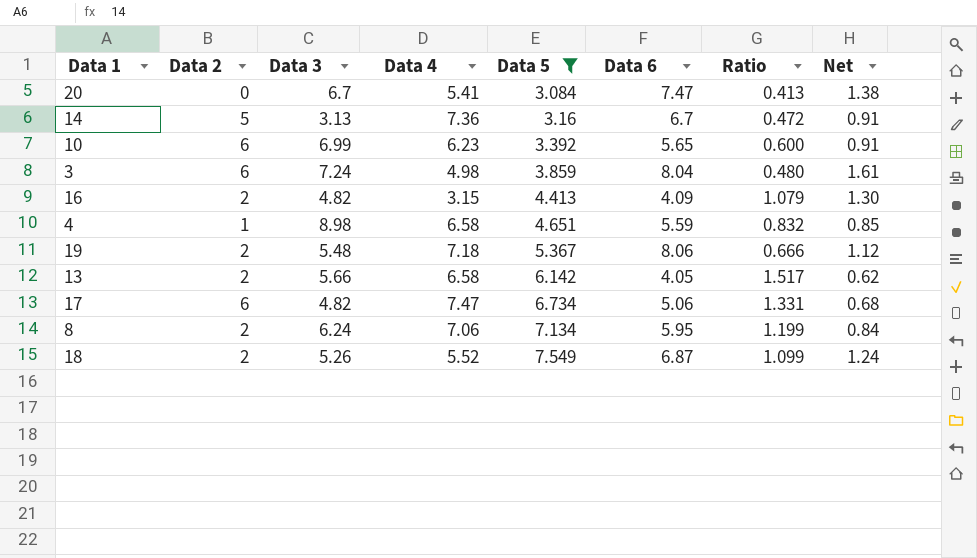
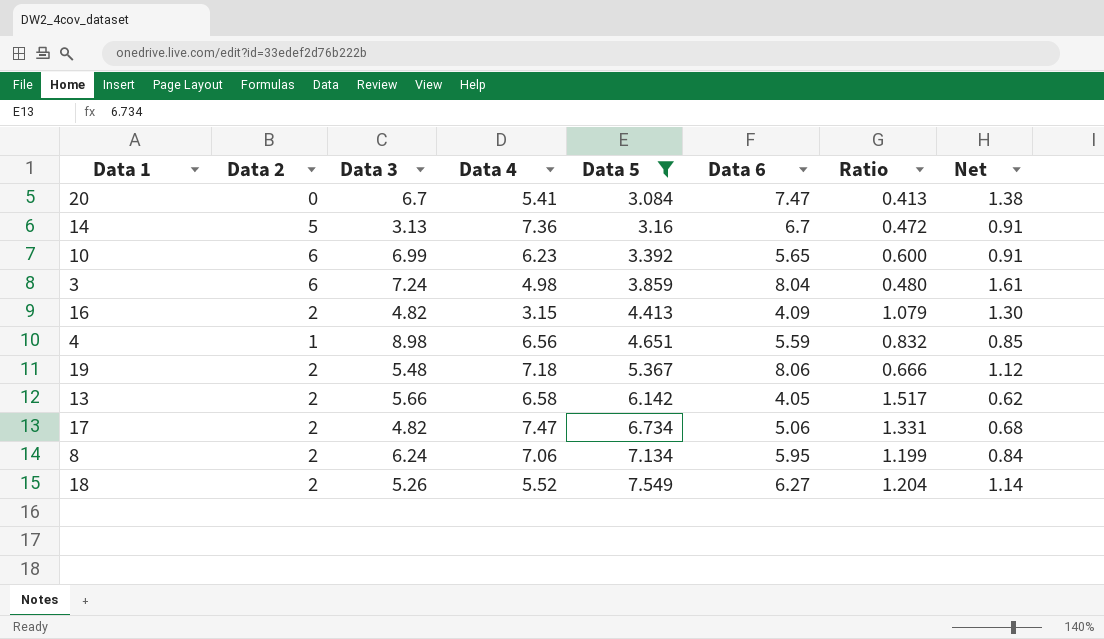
4 | Data 4: 6.58 -> 6.56
17 | Data 2: 6 -> 2
18 | Data 6: 6.87 -> 6.27
18 | Ratio: 1.099 -> 1.204
18 | Net: 1.24 -> 1.14

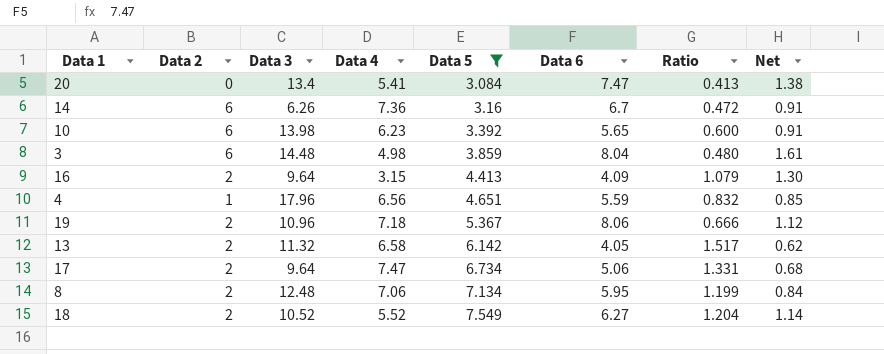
20 | Data 3: 6.7 -> 13.4
14 | Data 2: 5 -> 6
14 | Data 3: 3.13 -> 6.26
10 | Data 3: 6.99 -> 13.98
3 | Data 3: 7.24 -> 14.48
16 | Data 3: 4.82 -> 9.64
4 | Data 3: 8.98 -> 17.96
19 | Data 3: 5.48 -> 10.96
13 | Data 3: 5.66 -> 11.32
17 | Data 3: 4.82 -> 9.64
8 | Data 3: 6.24 -> 12.48
18 | Data 3: 5.26 -> 10.52

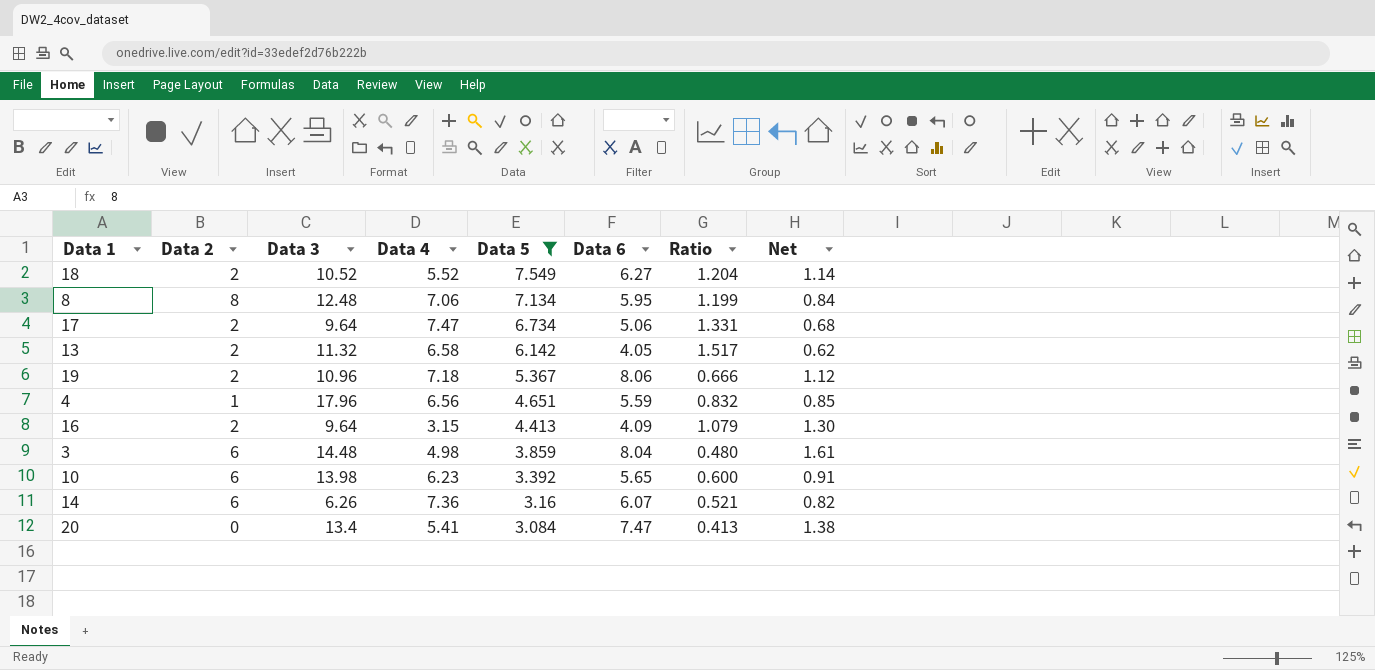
row order: Data 5 ascending -> Data 5 descending
8 | Data 2: 2 -> 8
14 | Data 6: 6.7 -> 6.07
14 | Ratio: 0.472 -> 0.521
14 | Net: 0.91 -> 0.82

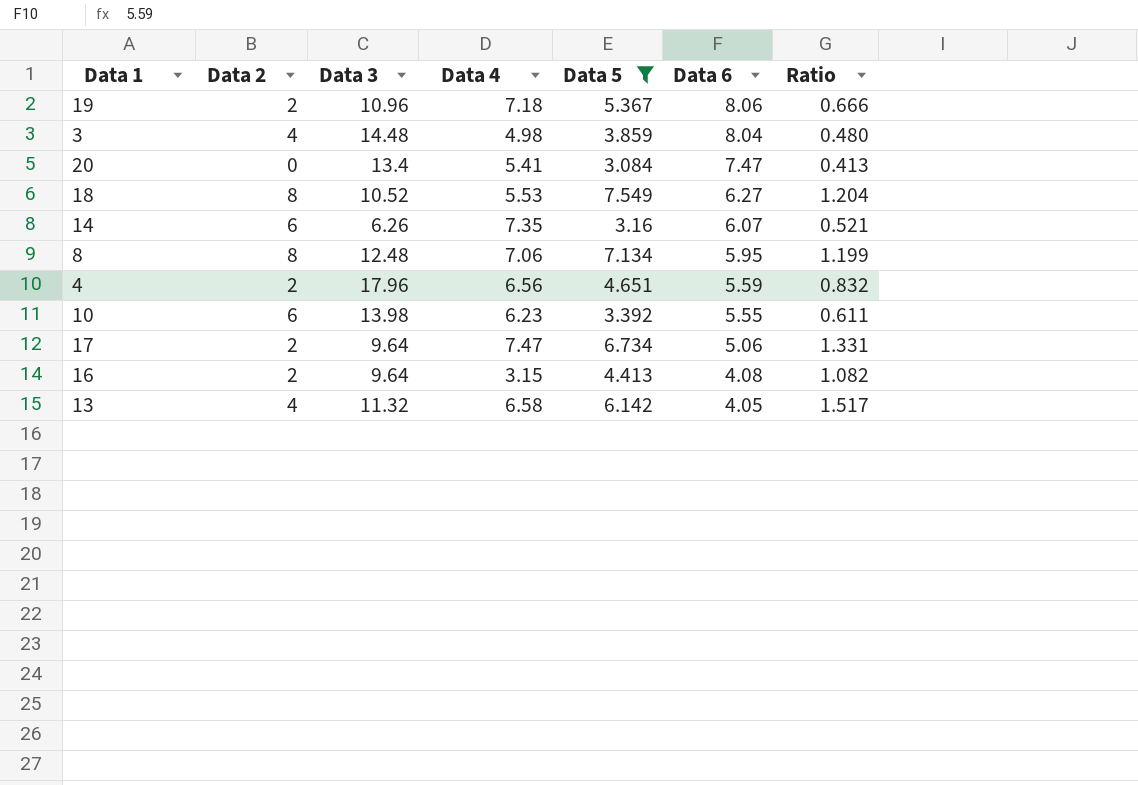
row order: Data 5 descending -> Data 6 descending
column Net | formula: [Data 6] / [Data 4] -> none
3 | Data 2: 6 -> 4
18 | Data 2: 2 -> 8
18 | Data 4: 5.52 -> 5.53
14 | Data 4: 7.36 -> 7.35
4 | Data 2: 1 -> 2
10 | Data 6: 5.65 -> 5.55
10 | Ratio: 0.600 -> 0.611
16 | Data 6: 4.09 -> 4.08
16 | Ratio: 1.079 -> 1.082
13 | Data 2: 2 -> 4

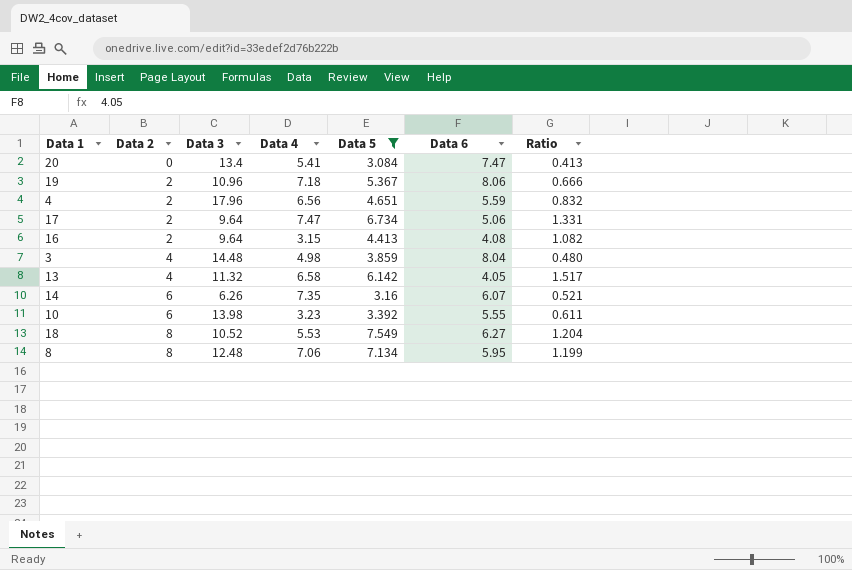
row order: Data 6 descending -> Data 2 ascending
10 | Data 4: 6.23 -> 3.23

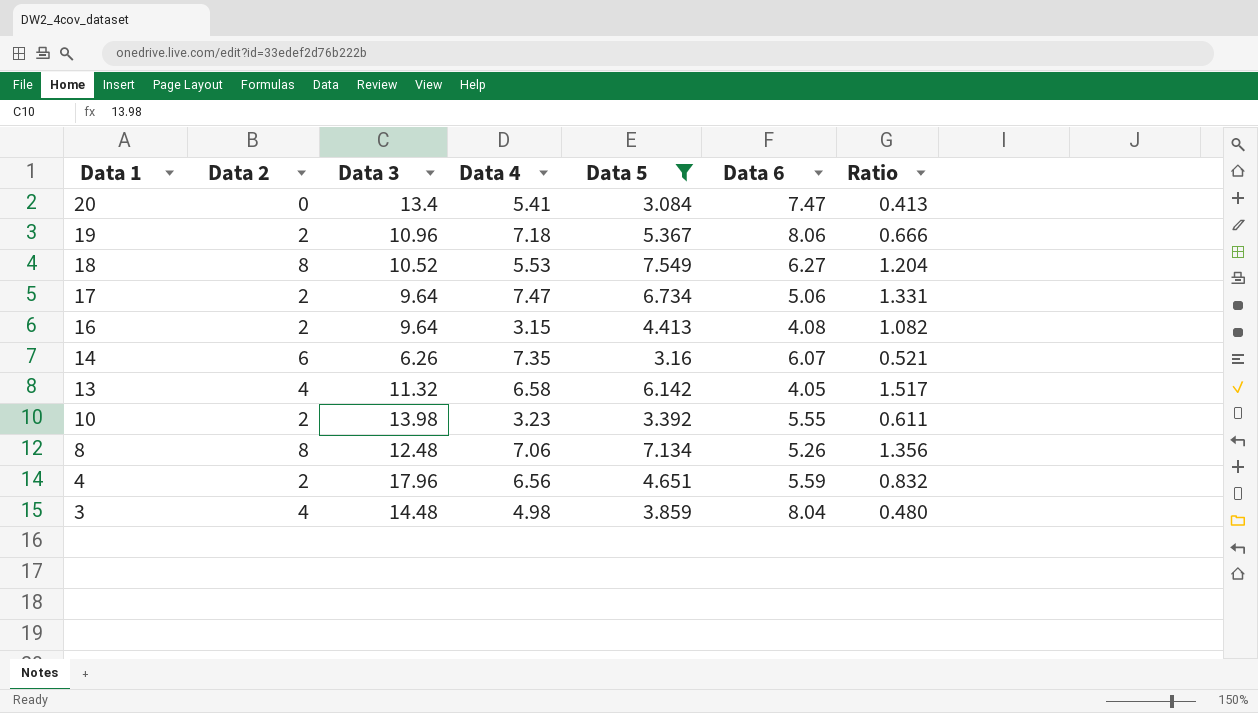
row order: Data 2 ascending -> Data 1 descending
10 | Data 2: 6 -> 2
8 | Data 6: 5.95 -> 5.26
8 | Ratio: 1.199 -> 1.356

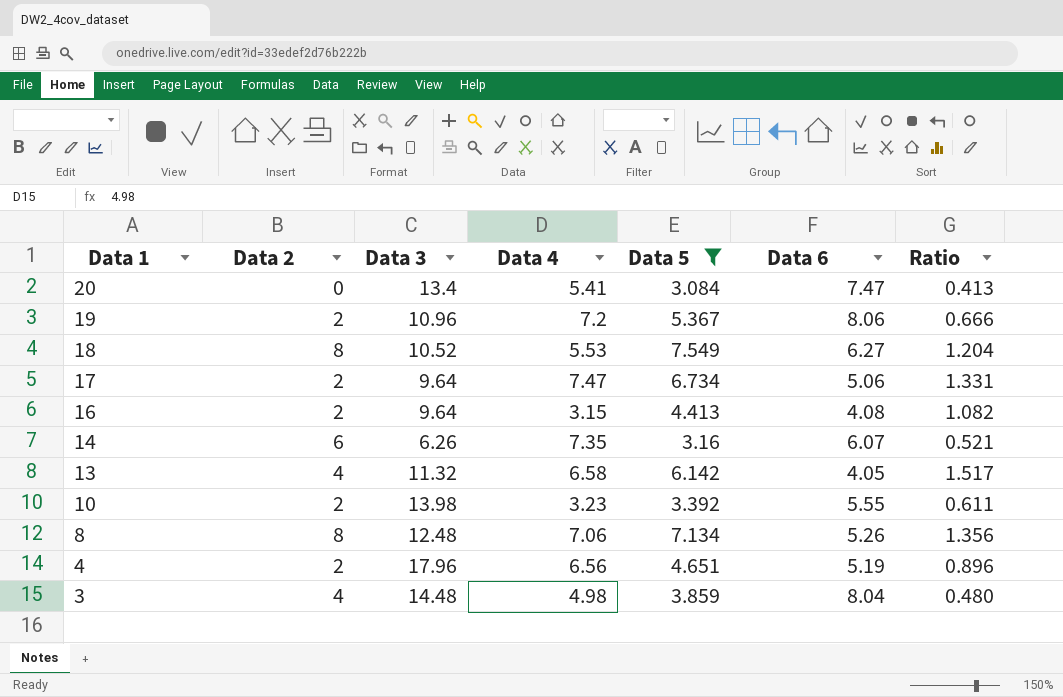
19 | Data 4: 7.18 -> 7.2
4 | Data 6: 5.59 -> 5.19
4 | Ratio: 0.832 -> 0.896

